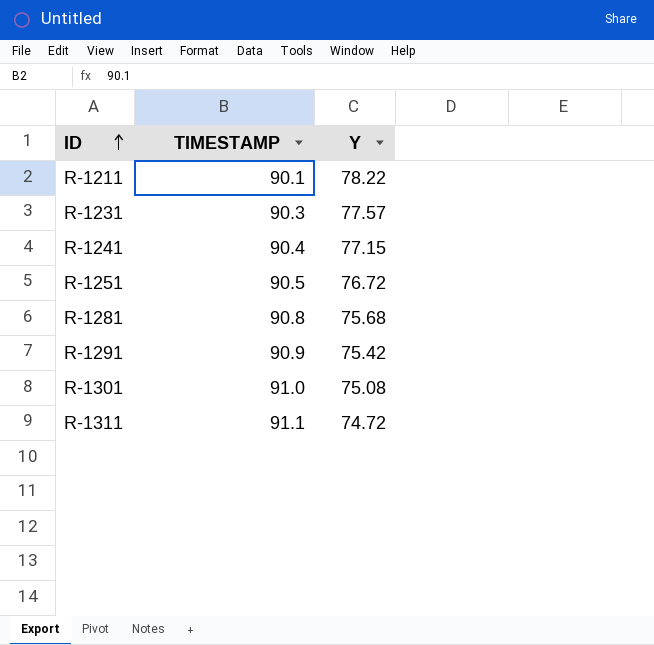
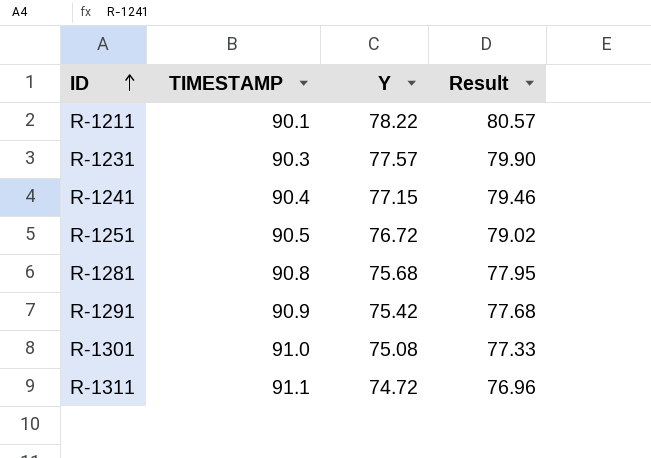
column Result | formula: none -> [Y] * 1.03

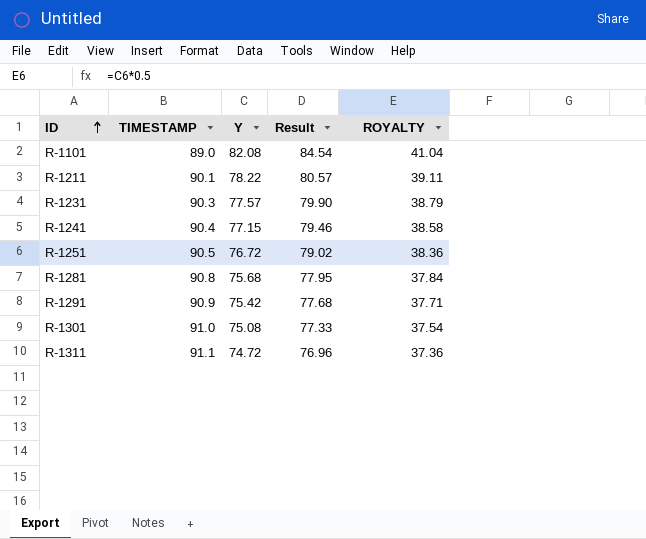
column ROYALTY | formula: none -> [Y] * 0.5
row R-1101: none -> 89.0 | 82.08 | 84.54 | 41.04

